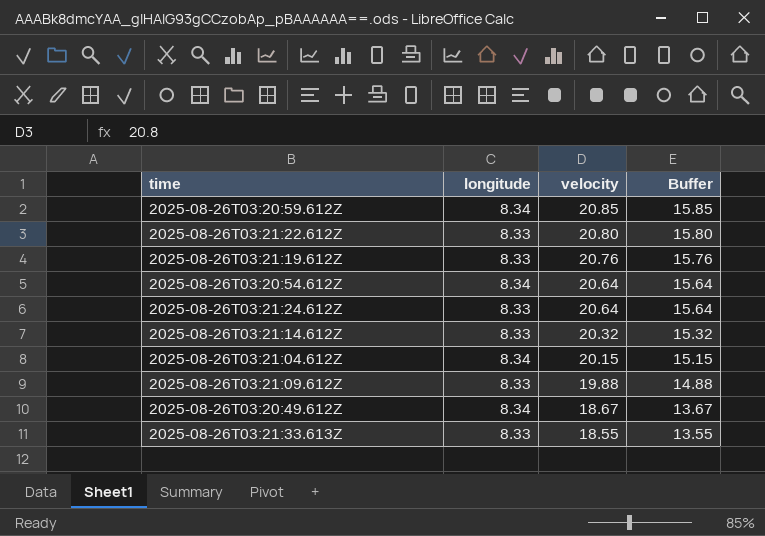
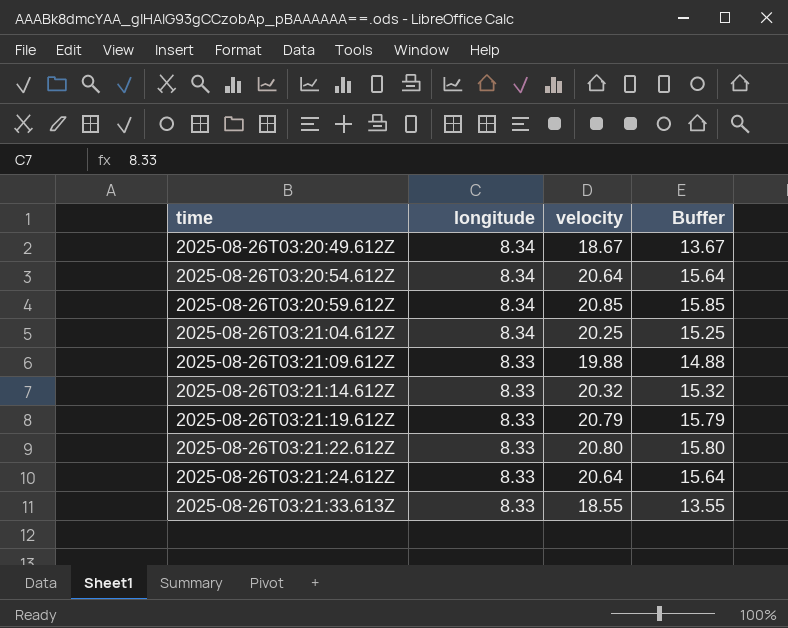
row order: velocity descending -> time ascending
2025-08-26T03:21:04.612Z | velocity: 20.15 -> 20.25
2025-08-26T03:21:04.612Z | Buffer: 15.15 -> 15.25
2025-08-26T03:21:19.612Z | velocity: 20.76 -> 20.79
2025-08-26T03:21:19.612Z | Buffer: 15.76 -> 15.79

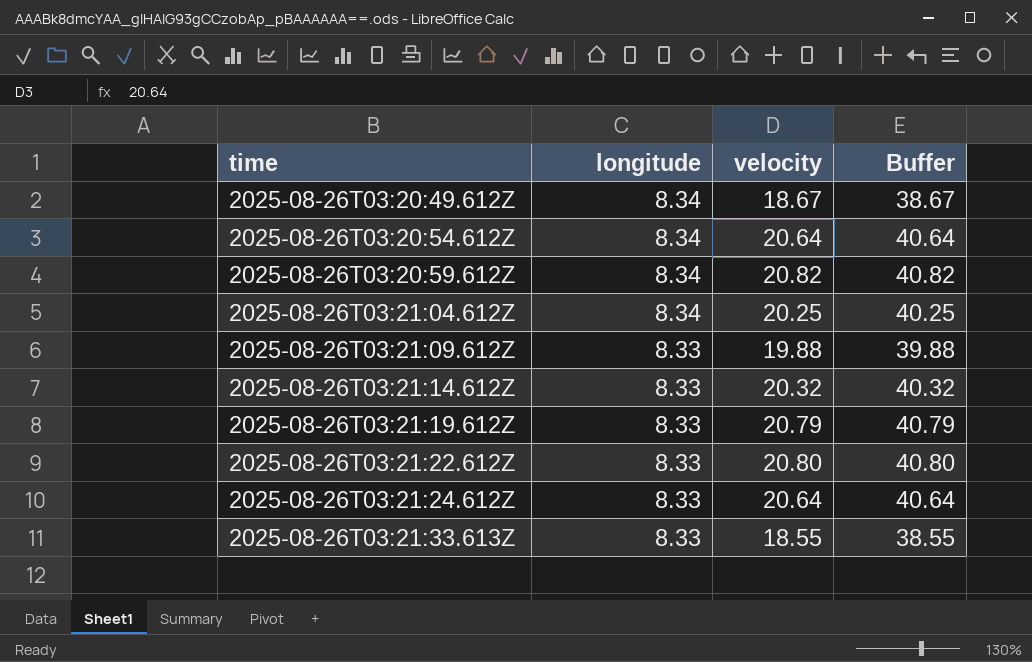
column Buffer | formula: [velocity] - 5 -> [velocity] + 20
2025-08-26T03:20:59.612Z | velocity: 20.85 -> 20.82

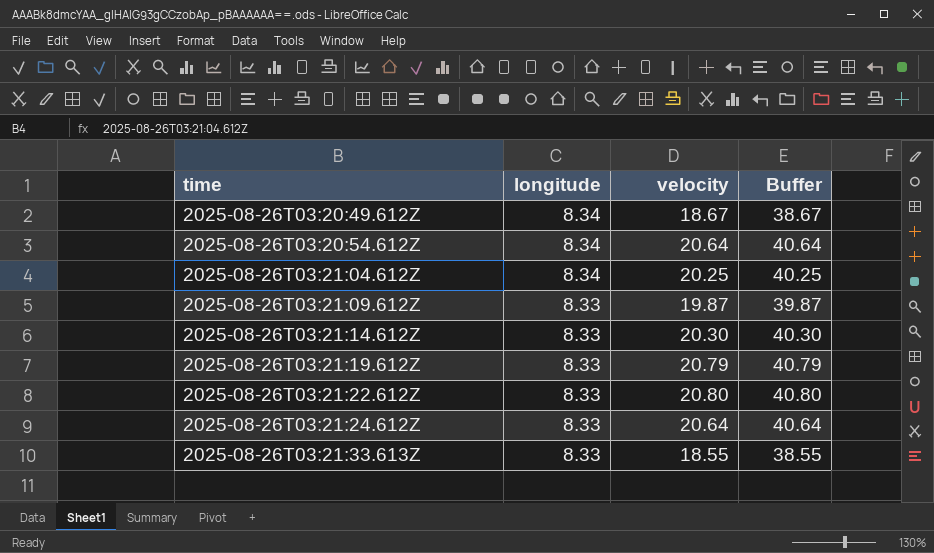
row 2025-08-26T03:20:59.612Z: 8.34 | 20.82 | 40.82 -> none
2025-08-26T03:21:09.612Z | velocity: 19.88 -> 19.87
2025-08-26T03:21:09.612Z | Buffer: 39.88 -> 39.87
2025-08-26T03:21:14.612Z | velocity: 20.32 -> 20.30
2025-08-26T03:21:14.612Z | Buffer: 40.32 -> 40.30

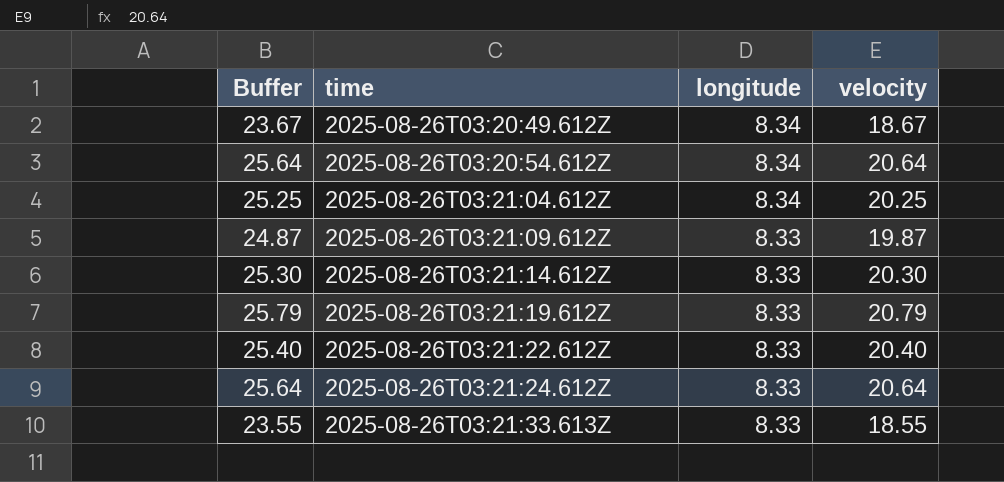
column Buffer | formula: [velocity] + 20 -> [velocity] + 5
column Buffer | position: 4 -> 1
2025-08-26T03:21:22.612Z | velocity: 20.80 -> 20.40

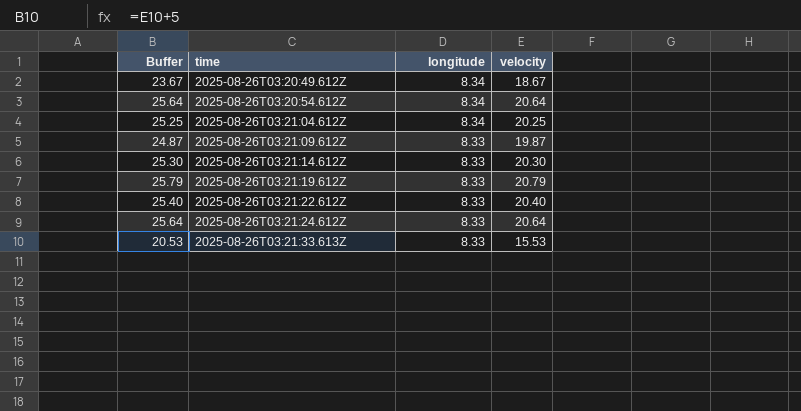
2025-08-26T03:21:33.613Z | Buffer: 23.55 -> 20.53
2025-08-26T03:21:33.613Z | velocity: 18.55 -> 15.53

